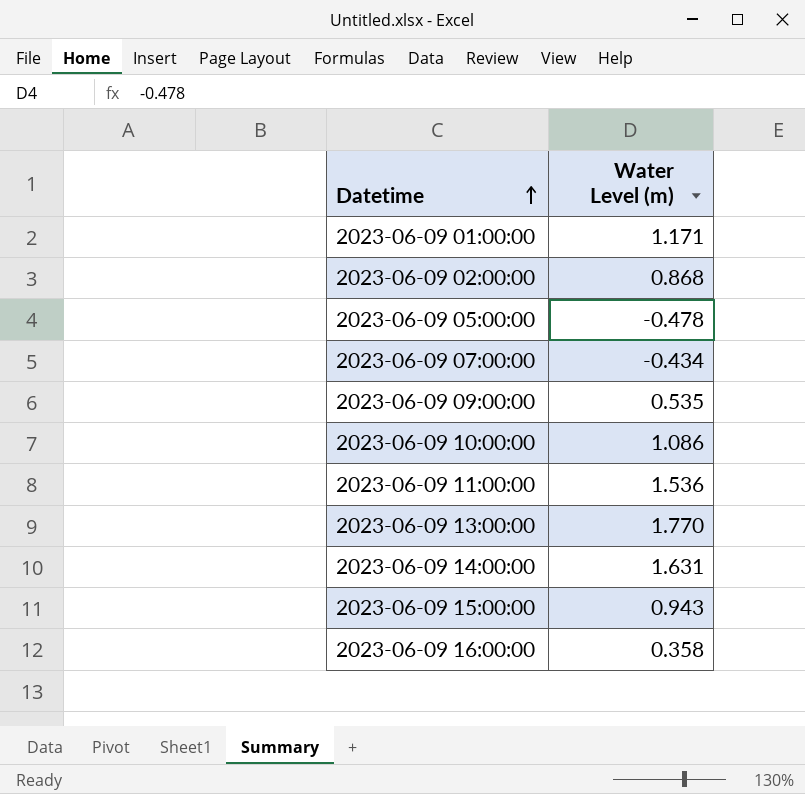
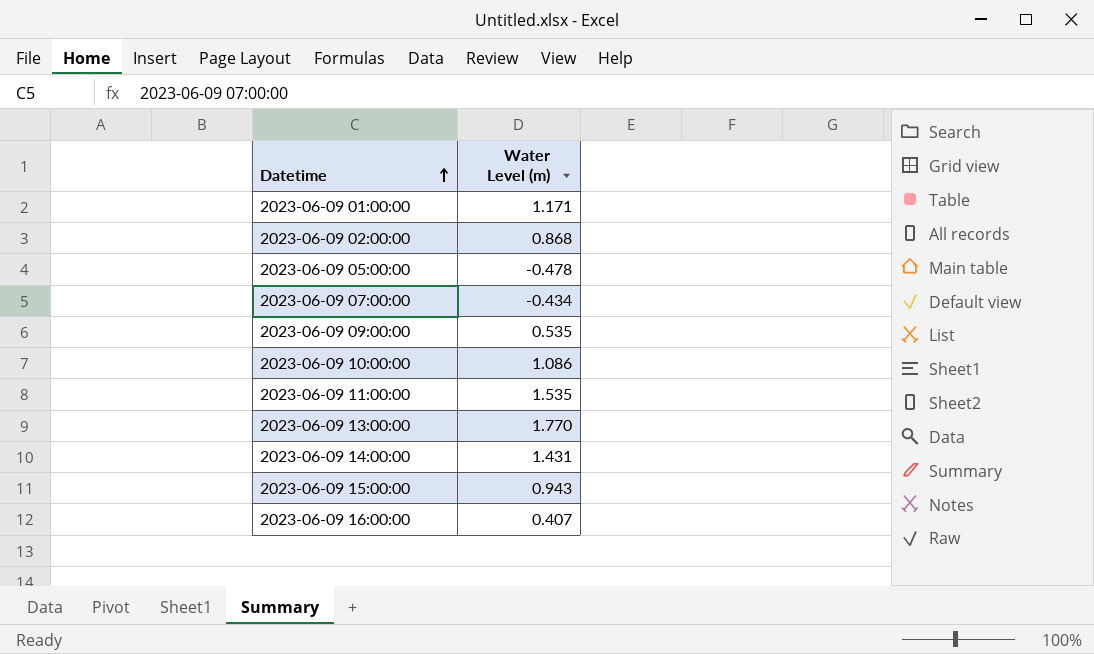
2023-06-09 11:00:00 | Water Level (m): 1.536 -> 1.535
2023-06-09 14:00:00 | Water Level (m): 1.631 -> 1.431
2023-06-09 16:00:00 | Water Level (m): 0.358 -> 0.407

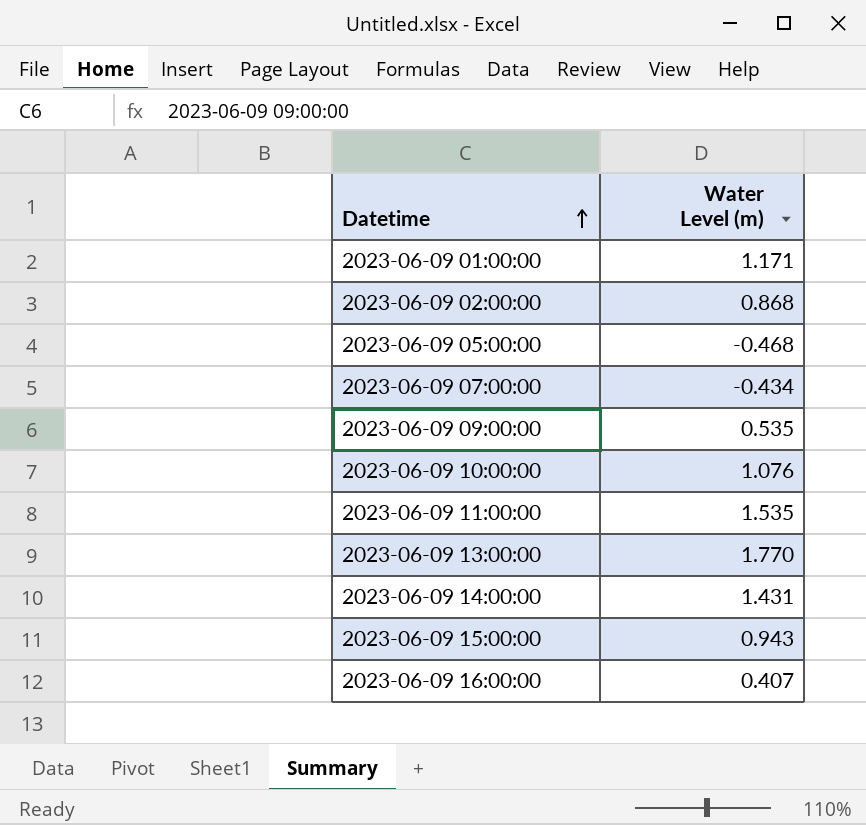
2023-06-09 05:00:00 | Water Level (m): -0.478 -> -0.468
2023-06-09 10:00:00 | Water Level (m): 1.086 -> 1.076

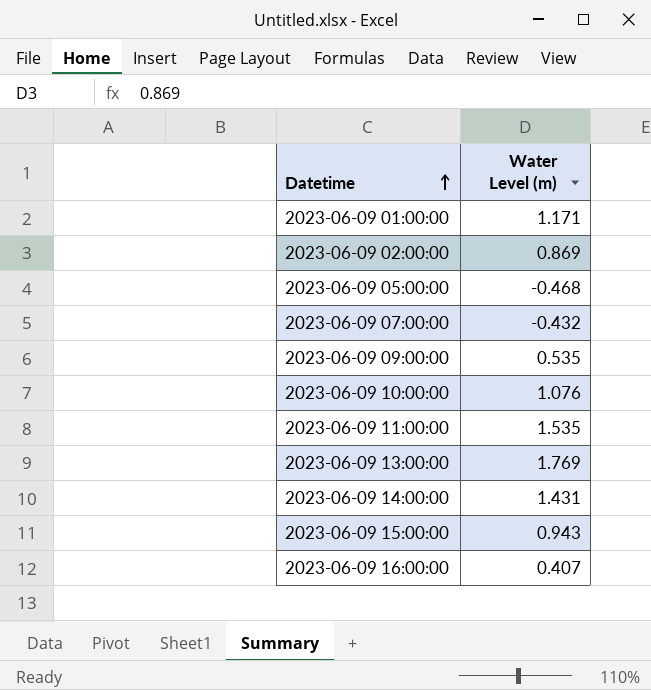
2023-06-09 02:00:00 | Water Level (m): 0.868 -> 0.869
2023-06-09 07:00:00 | Water Level (m): -0.434 -> -0.432
2023-06-09 13:00:00 | Water Level (m): 1.770 -> 1.769

